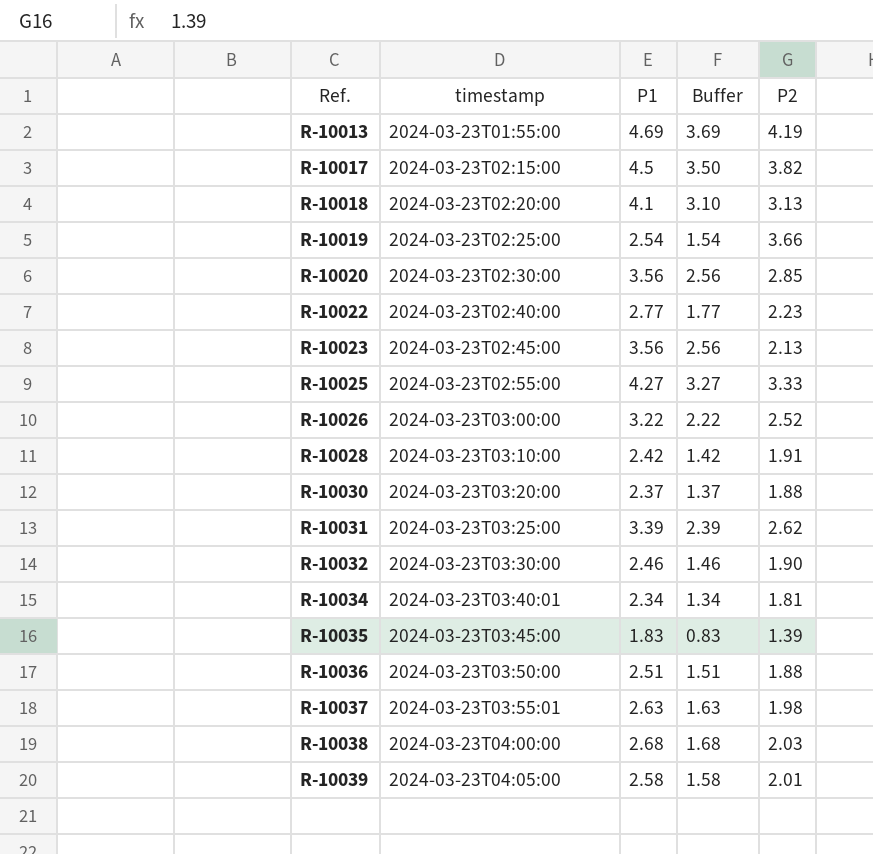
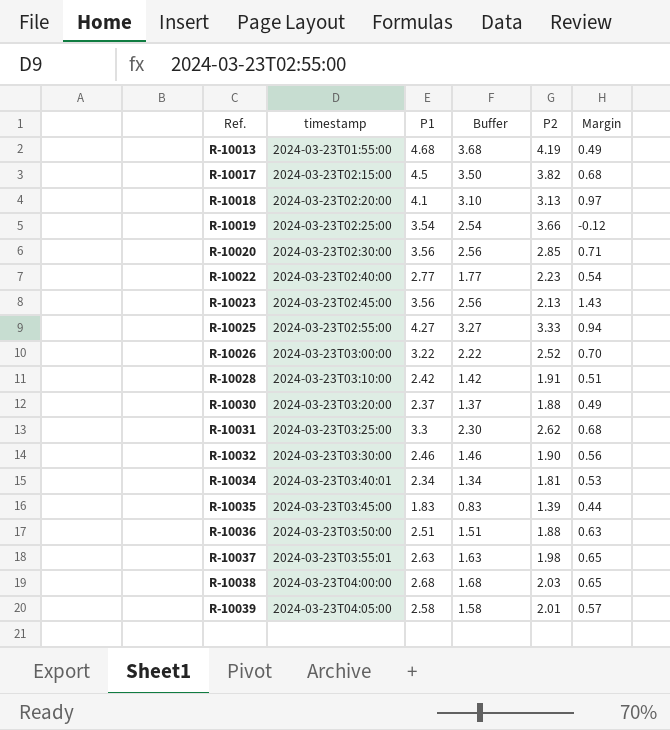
column Margin | formula: none -> [P1] - [P2]
R-10013 | P1: 4.69 -> 4.68
R-10013 | Buffer: 3.69 -> 3.68
R-10019 | P1: 2.54 -> 3.54
R-10019 | Buffer: 1.54 -> 2.54
R-10031 | P1: 3.39 -> 3.3
R-10031 | Buffer: 2.39 -> 2.30

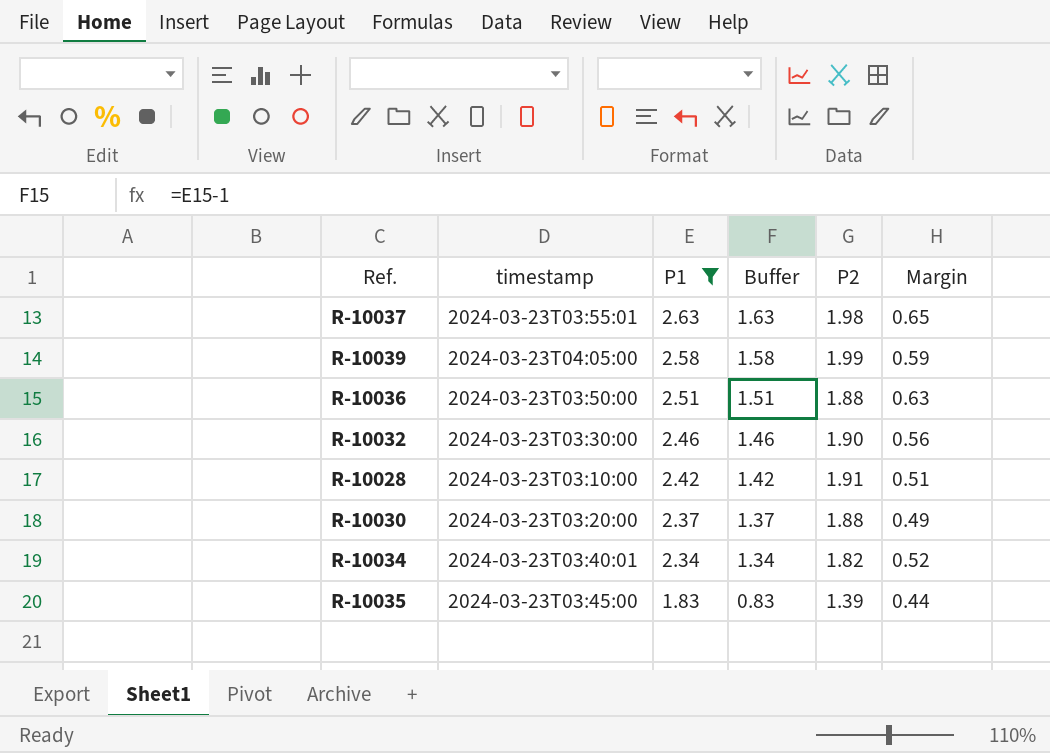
filter: none -> P1 <= 2.63
row order: Ref. ascending -> P1 descending
R-10039 | P2: 2.01 -> 1.99
R-10039 | Margin: 0.57 -> 0.59
R-10034 | P2: 1.81 -> 1.82
R-10034 | Margin: 0.53 -> 0.52

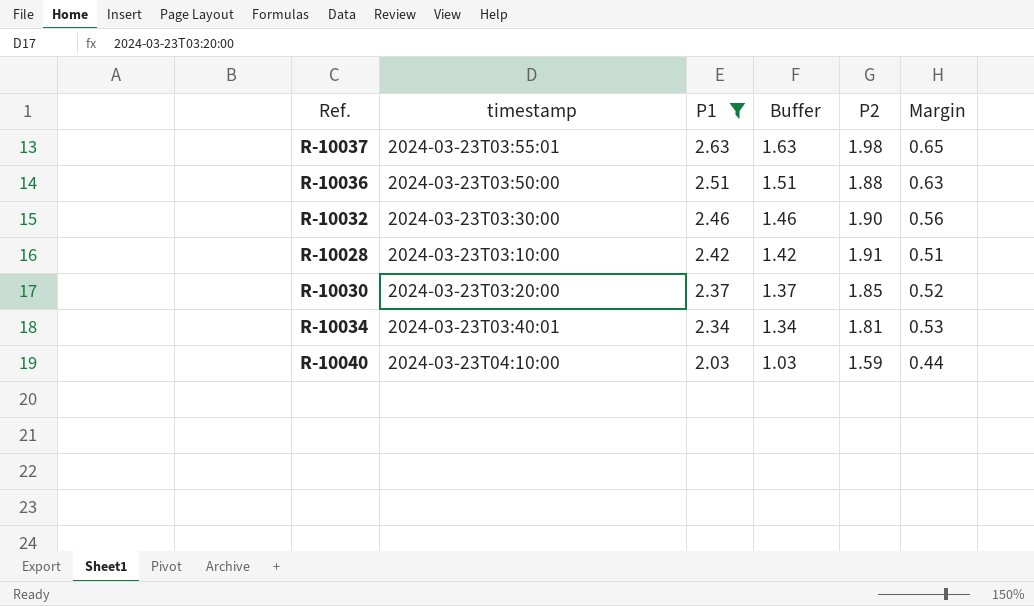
row R-10039: 2024-03-23T04:05:00 | 2.58 | 1.58 | 1.99 | 0.59 -> none
row R-10035: 2024-03-23T03:45:00 | 1.83 | 0.83 | 1.39 | 0.44 -> none
R-10030 | P2: 1.88 -> 1.85
R-10030 | Margin: 0.49 -> 0.52
R-10034 | P2: 1.82 -> 1.81
R-10034 | Margin: 0.52 -> 0.53
row R-10040: none -> 2024-03-23T04:10:00 | 2.03 | 1.03 | 1.59 | 0.44

